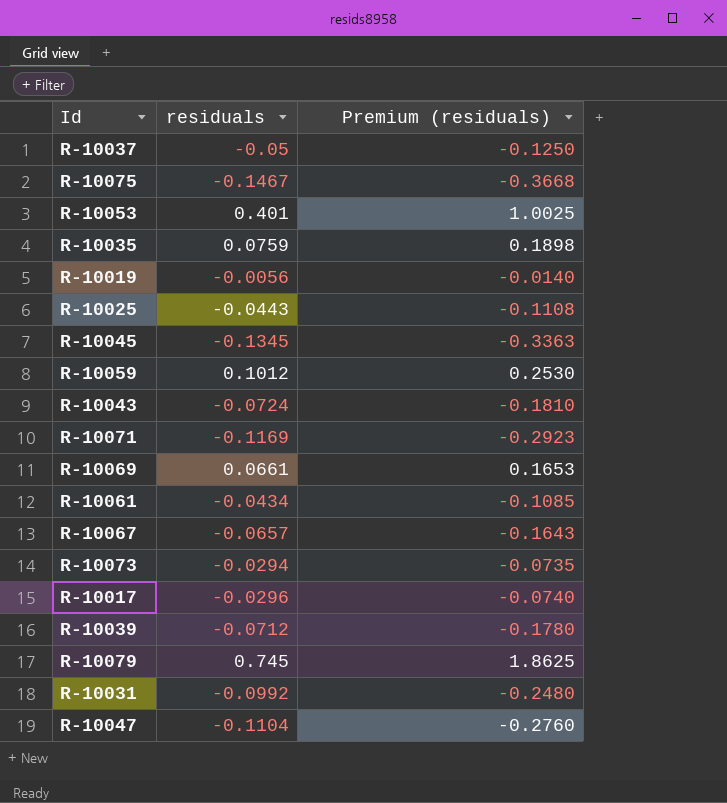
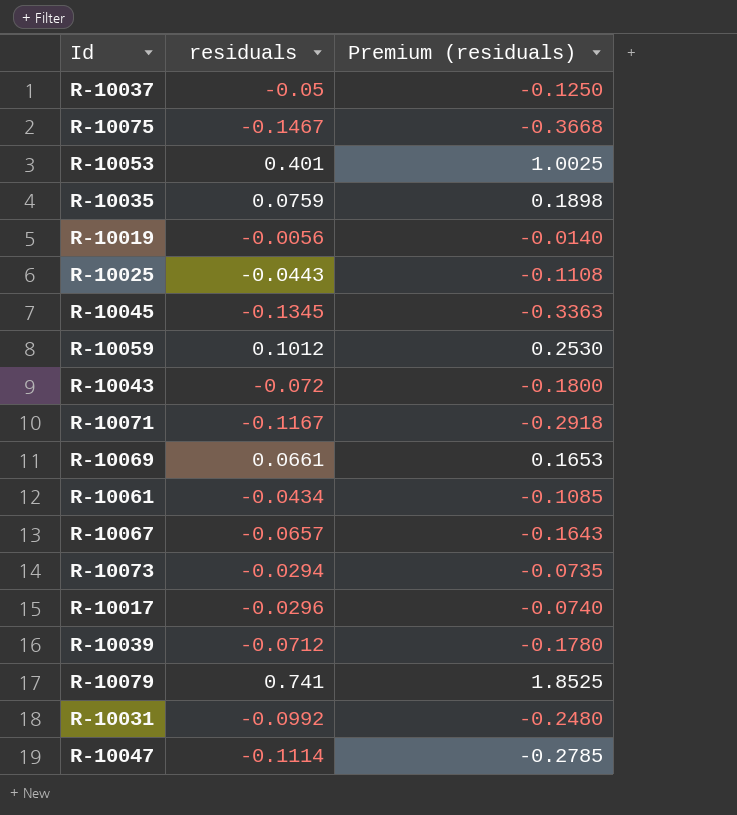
R-10043 | residuals: -0.0724 -> -0.072
R-10043 | Premium (residuals): -0.1810 -> -0.1800
R-10071 | residuals: -0.1169 -> -0.1167
R-10071 | Premium (residuals): -0.2923 -> -0.2918
R-10079 | residuals: 0.745 -> 0.741
R-10079 | Premium (residuals): 1.8625 -> 1.8525
R-10047 | residuals: -0.1104 -> -0.1114
R-10047 | Premium (residuals): -0.2760 -> -0.2785

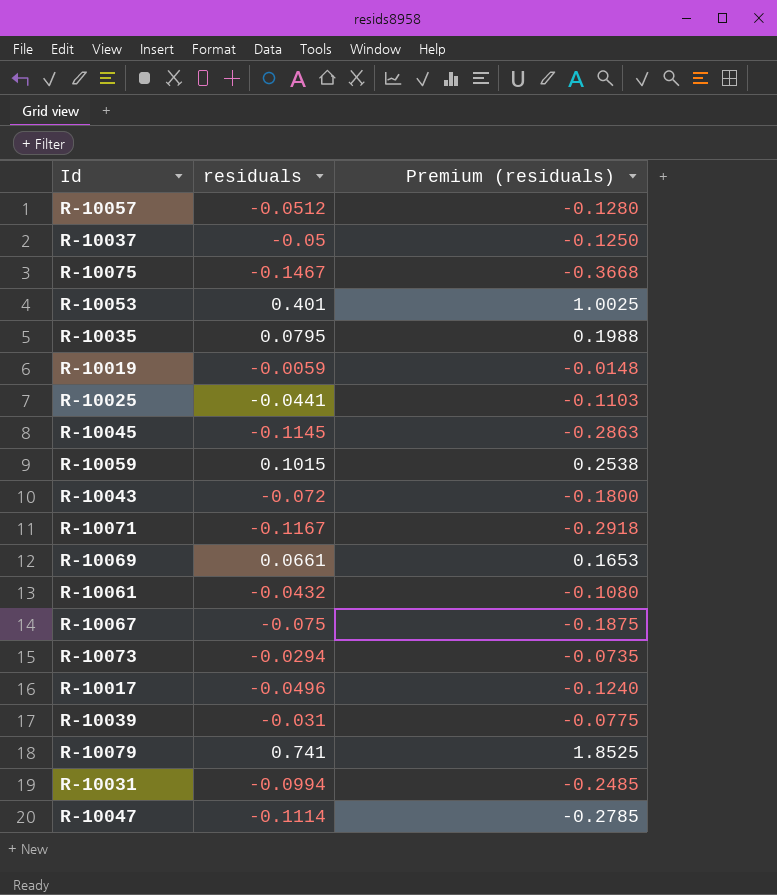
row R-10057: none -> -0.0512 | -0.1280
R-10035 | residuals: 0.0759 -> 0.0795
R-10035 | Premium (residuals): 0.1898 -> 0.1988
R-10019 | residuals: -0.0056 -> -0.0059
R-10019 | Premium (residuals): -0.0140 -> -0.0148
R-10025 | residuals: -0.0443 -> -0.0441
R-10025 | Premium (residuals): -0.1108 -> -0.1103
R-10045 | residuals: -0.1345 -> -0.1145
R-10045 | Premium (residuals): -0.3363 -> -0.2863
R-10059 | residuals: 0.1012 -> 0.1015
R-10059 | Premium (residuals): 0.2530 -> 0.2538
R-10061 | residuals: -0.0434 -> -0.0432
R-10061 | Premium (residuals): -0.1085 -> -0.1080
R-10067 | residuals: -0.0657 -> -0.075
R-10067 | Premium (residuals): -0.1643 -> -0.1875
R-10017 | residuals: -0.0296 -> -0.0496
R-10017 | Premium (residuals): -0.0740 -> -0.1240
R-10039 | residuals: -0.0712 -> -0.031
R-10039 | Premium (residuals): -0.1780 -> -0.0775
R-10031 | residuals: -0.0992 -> -0.0994
R-10031 | Premium (residuals): -0.2480 -> -0.2485

